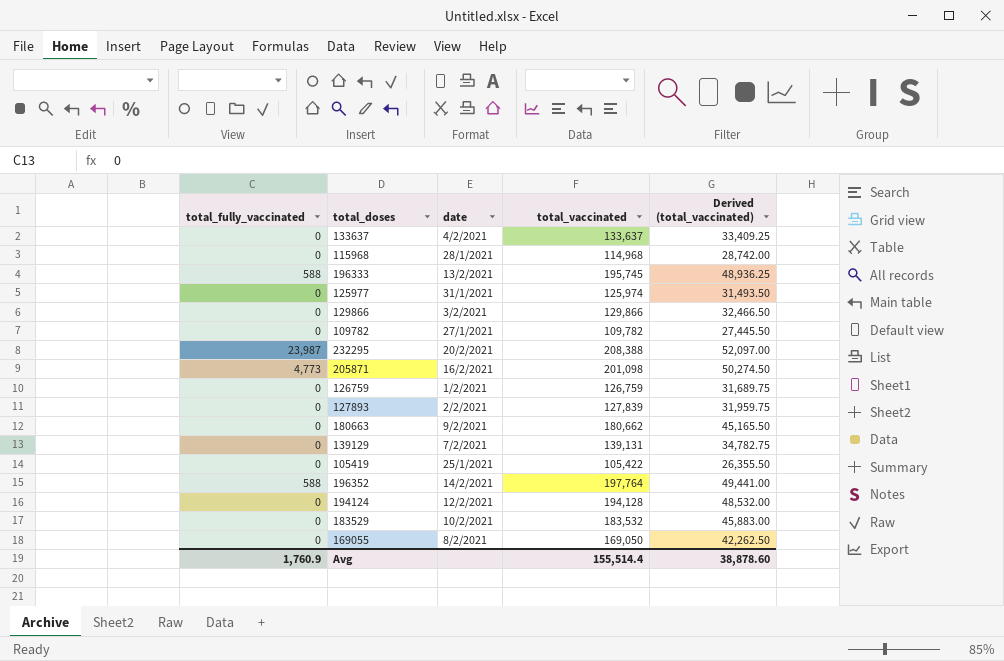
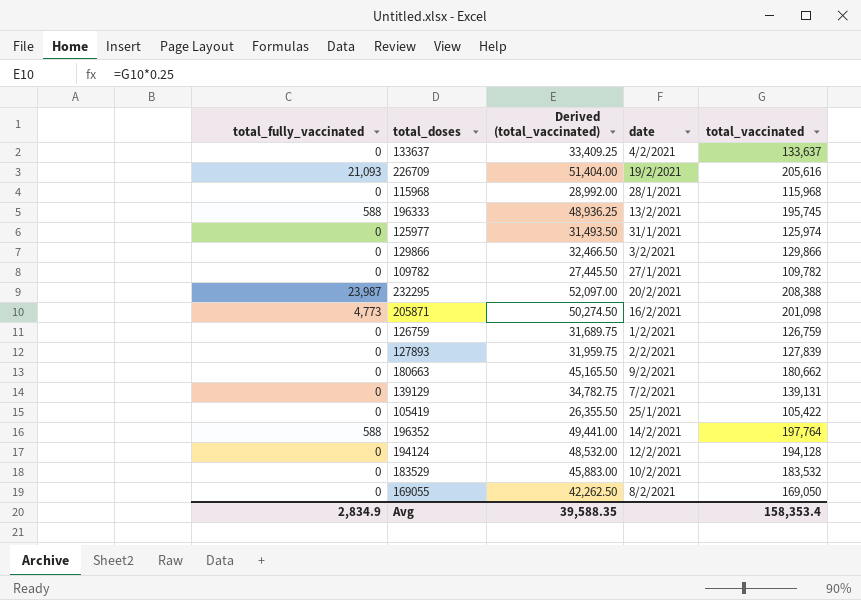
column Derived (total_vaccinated) | position: 5 -> 3
row 226709: none -> 21,093 | 51,404.00 | 19/2/2021 | 205,616
115968 | Derived (total_vaccinated): 28,742.00 -> 28,992.00
115968 | total_vaccinated: 114,968 -> 115,968
Avg | total_fully_vaccinated: 1,760.9 -> 2,834.9
Avg | Derived (total_vaccinated): 38,878.60 -> 39,588.35
Avg | total_vaccinated: 155,514.4 -> 158,353.4

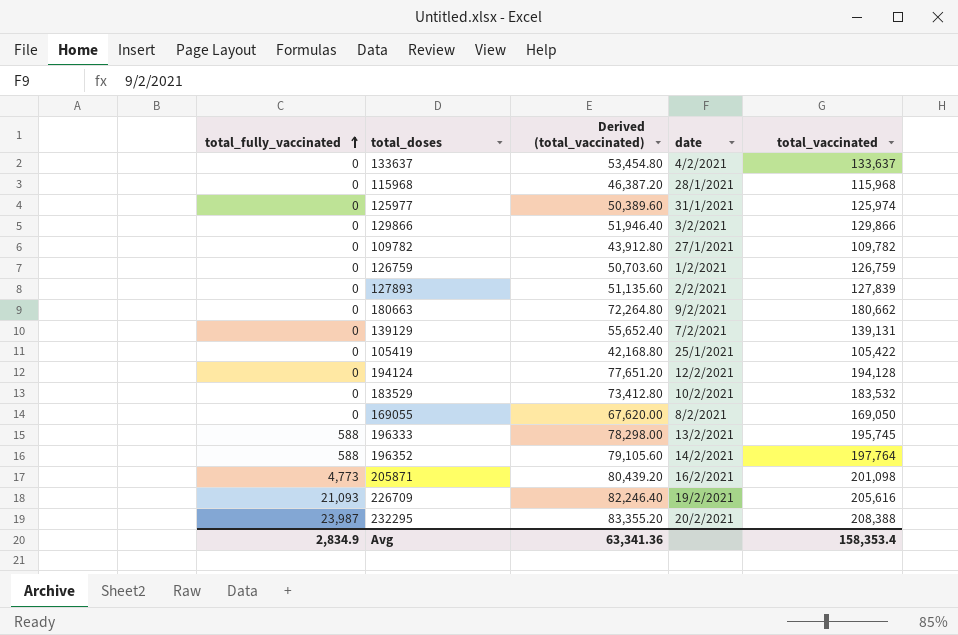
row order: none -> total_fully_vaccinated ascending
column Derived (total_vaccinated) | formula: [total_vaccinated] * 0.25 -> [total_vaccinated] * 0.4
Avg | Derived (total_vaccinated): 39,588.35 -> 63,341.36

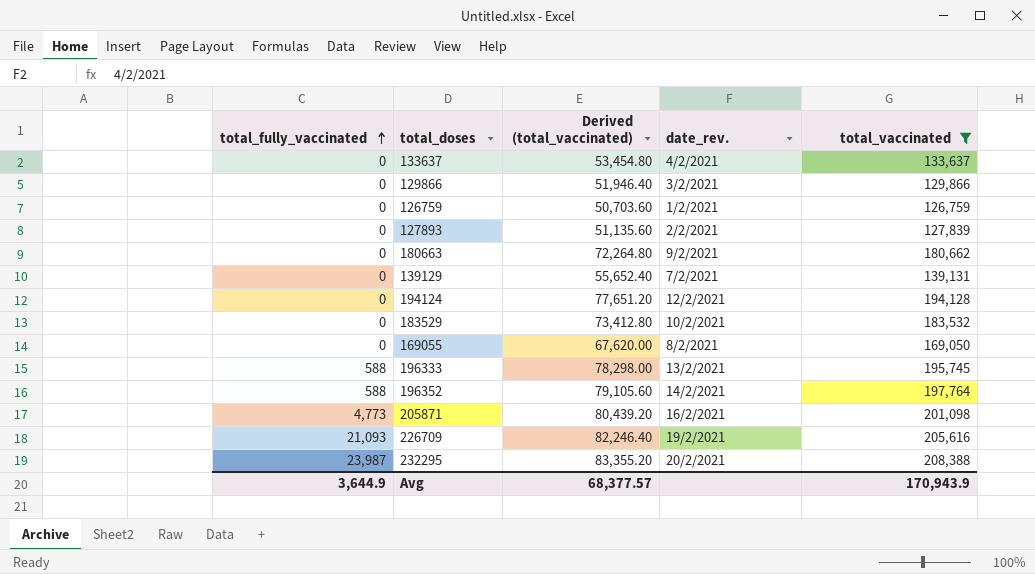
filter: none -> total_vaccinated >= 126,759
column name: date -> date_rev.
Avg | total_fully_vaccinated: 2,834.9 -> 3,644.9
Avg | Derived (total_vaccinated): 63,341.36 -> 68,377.57
Avg | total_vaccinated: 158,353.4 -> 170,943.9

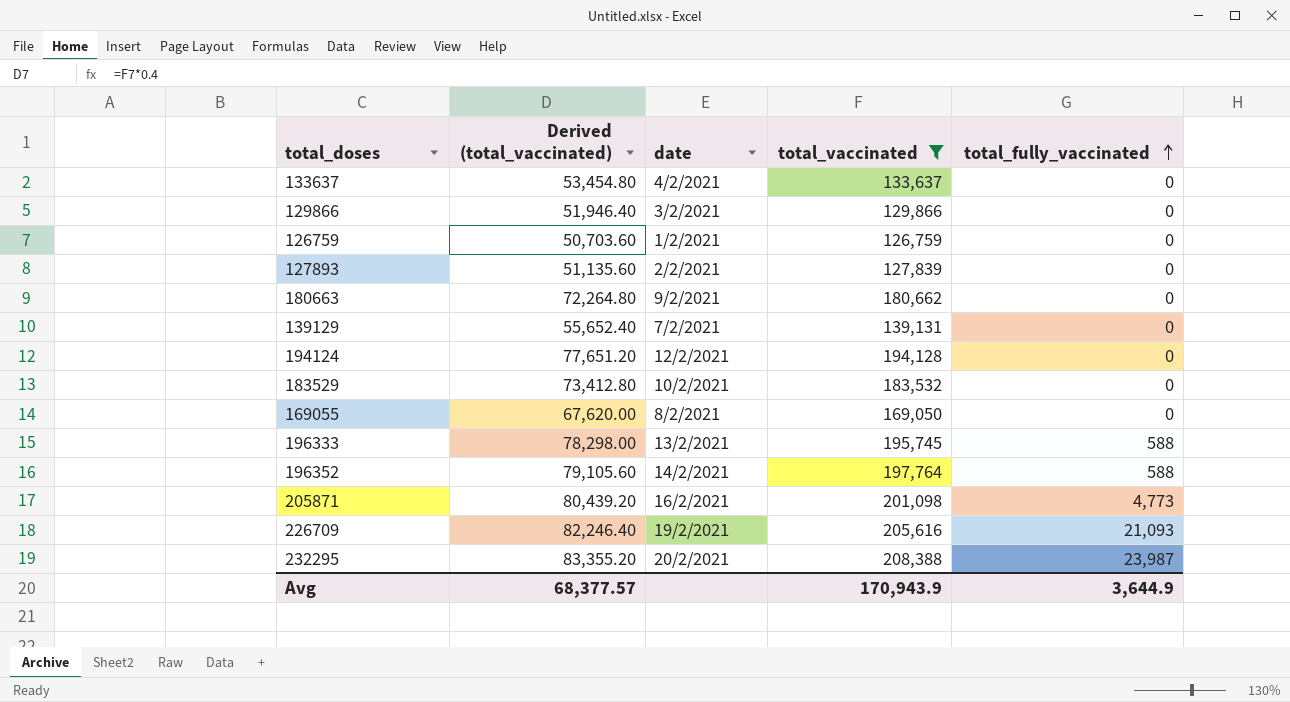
column name: date_rev. -> date
column total_fully_vaccinated | position: 1 -> 5

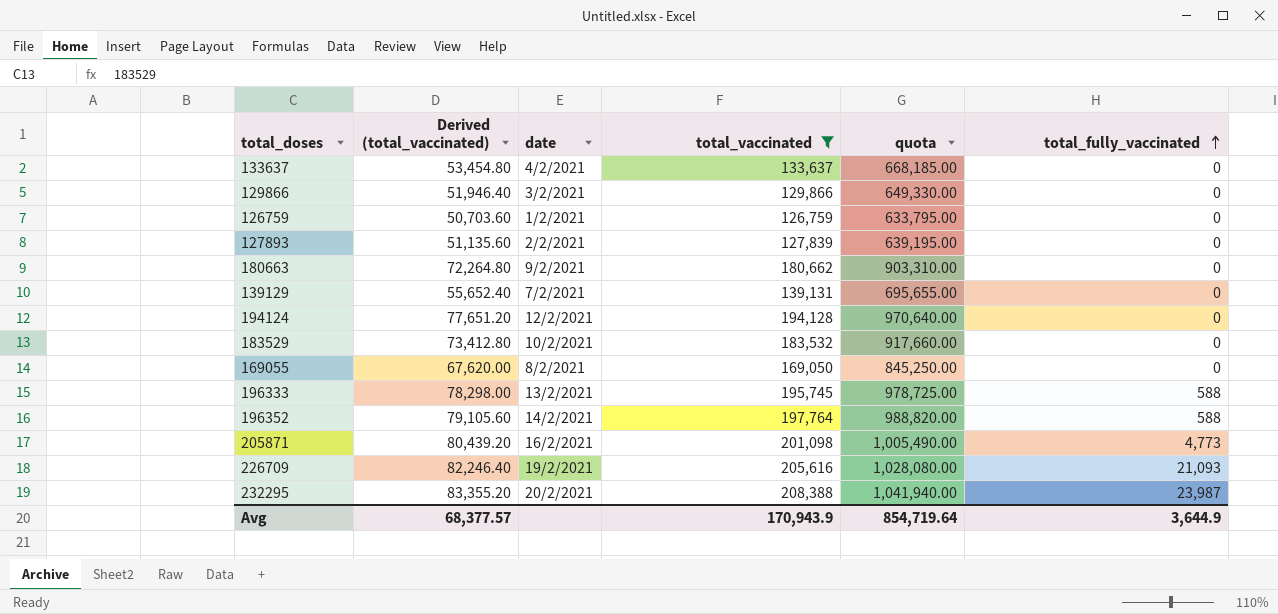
column quota | formula: none -> [total_vaccinated] * 5

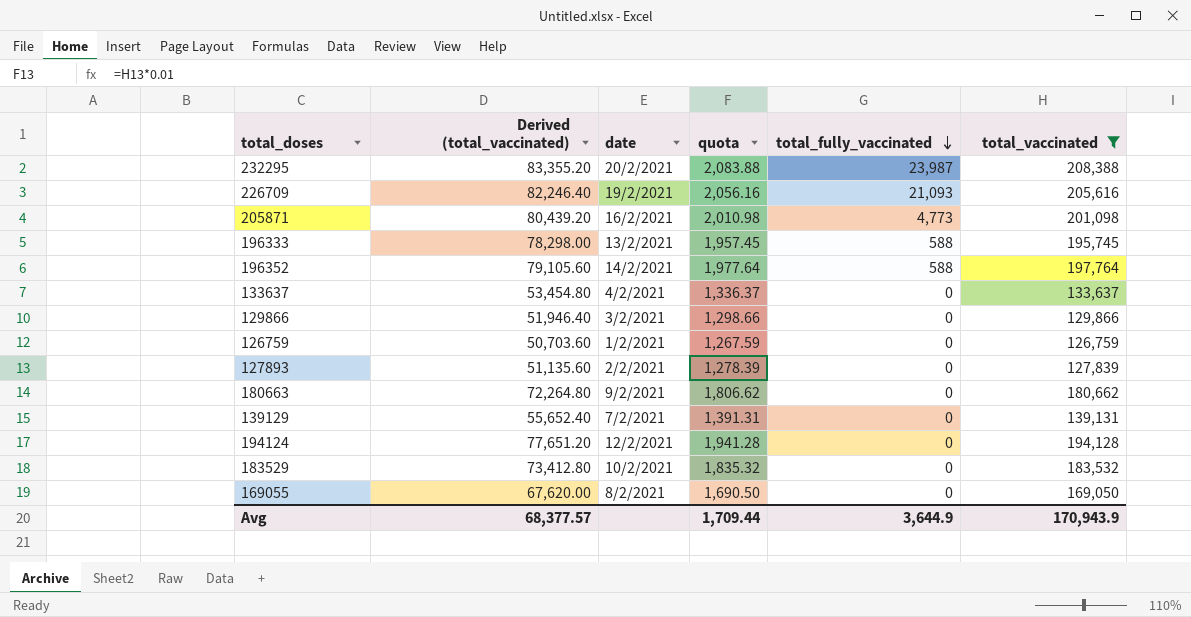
row order: total_fully_vaccinated ascending -> total_fully_vaccinated descending
column quota | formula: [total_vaccinated] * 5 -> [total_vaccinated] * 0.01
column total_vaccinated | position: 4 -> 6
Avg | quota: 854,719.64 -> 1,709.44

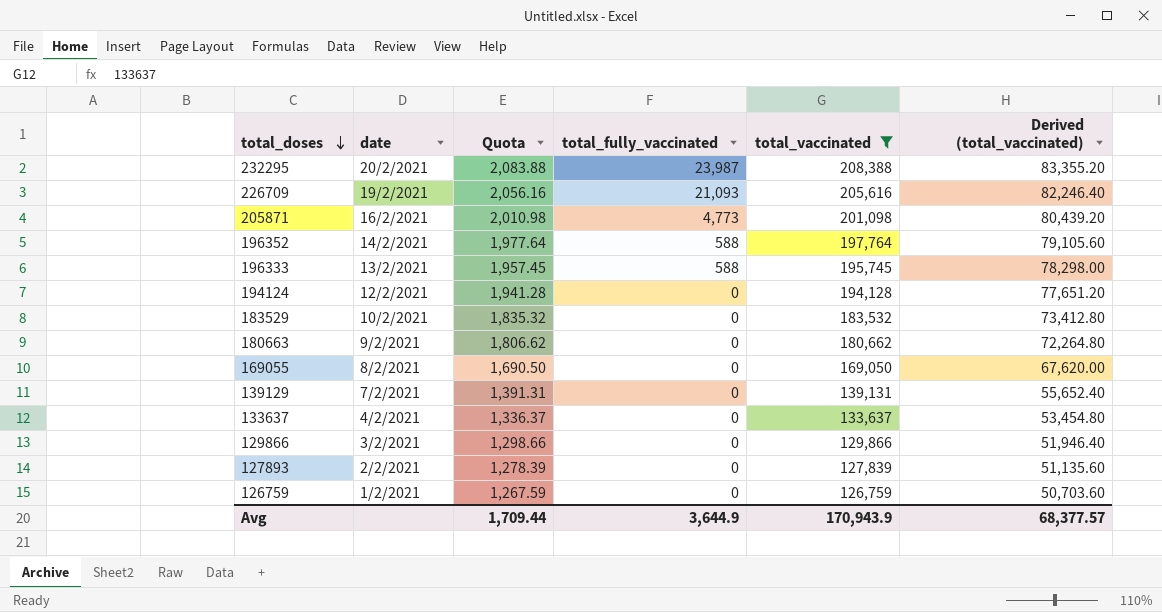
row order: total_fully_vaccinated descending -> total_doses descending
column name: quota -> Quota
column Derived (total_vaccinated) | position: 2 -> 6

